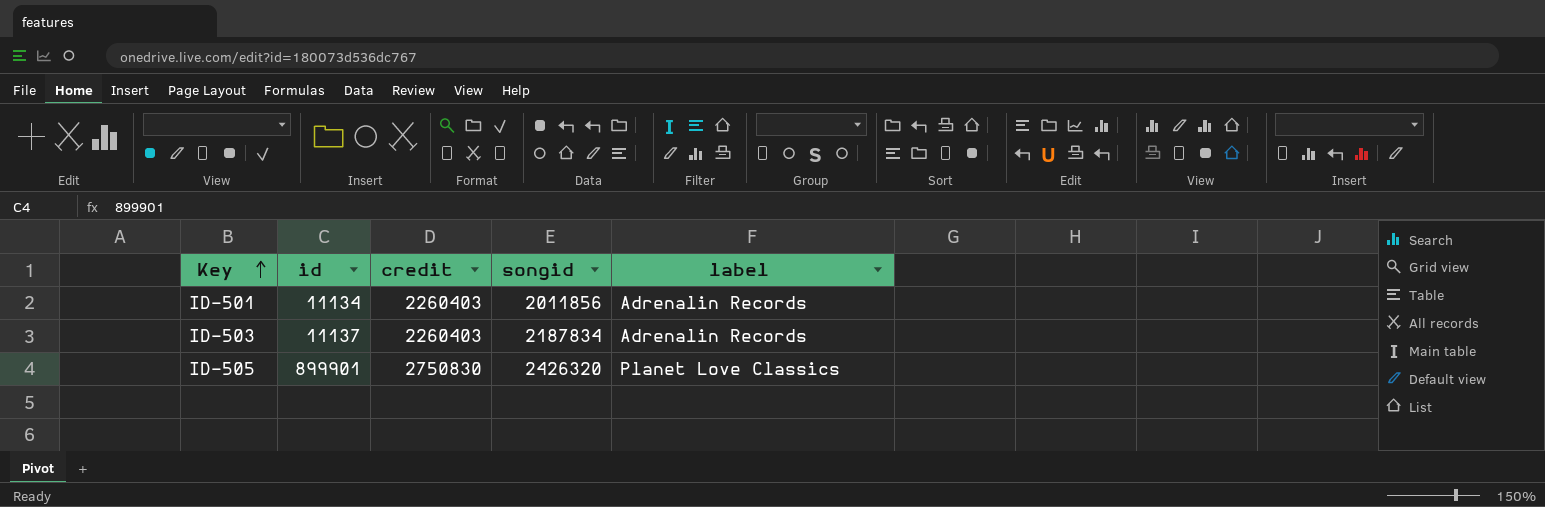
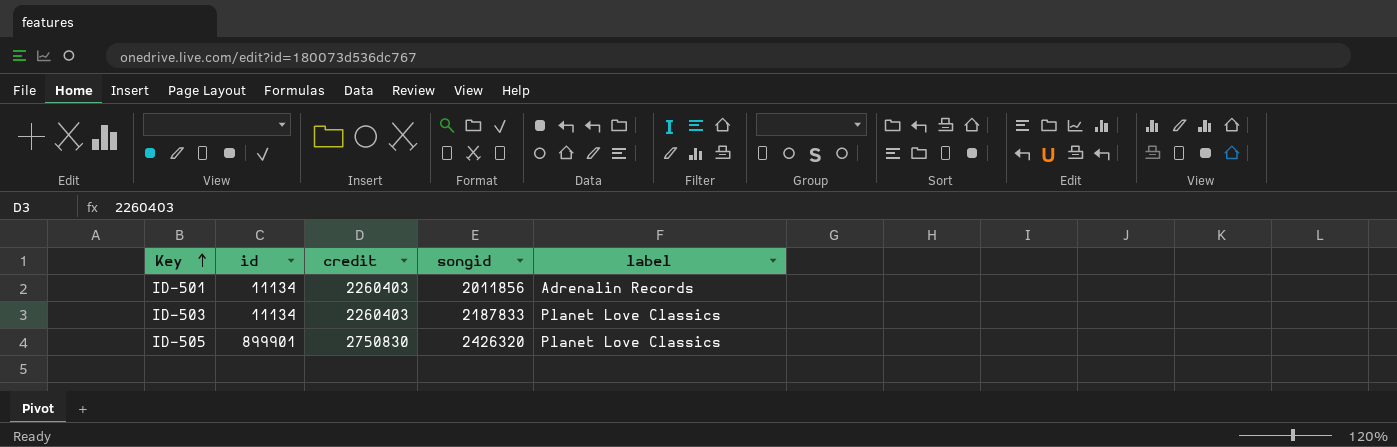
ID-503 | id: 11137 -> 11134
ID-503 | songid: 2187834 -> 2187833
ID-503 | label: Adrenalin Records -> Planet Love Classics

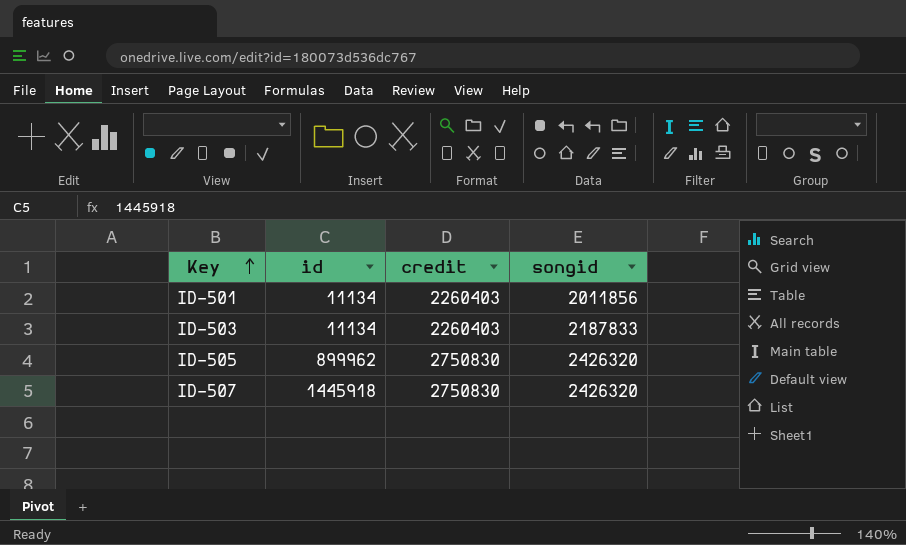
column label | position: 5 -> none
ID-505 | id: 899901 -> 899962
row ID-507: none -> 1445918 | 2750830 | 2426320

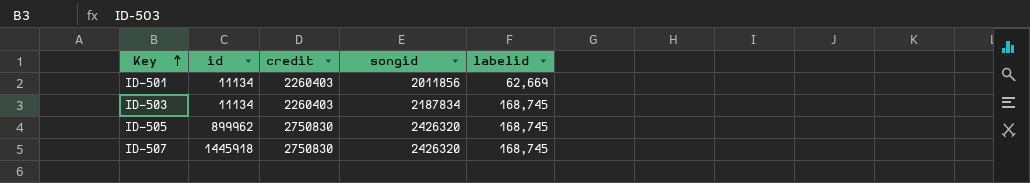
column labelid | position: none -> 5
ID-503 | songid: 2187833 -> 2187834

